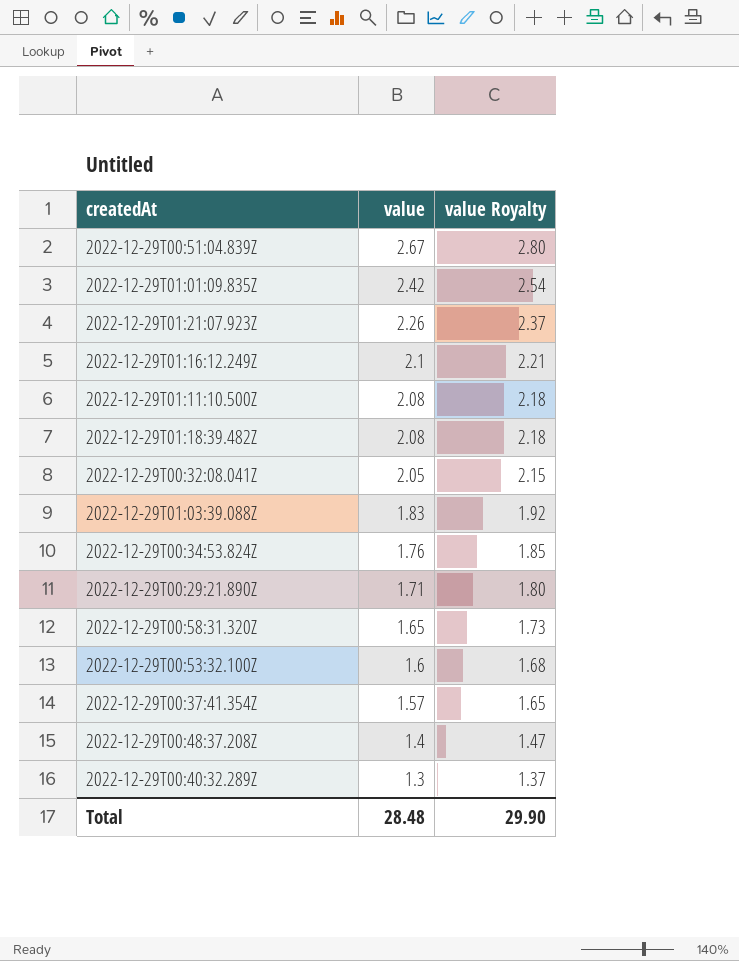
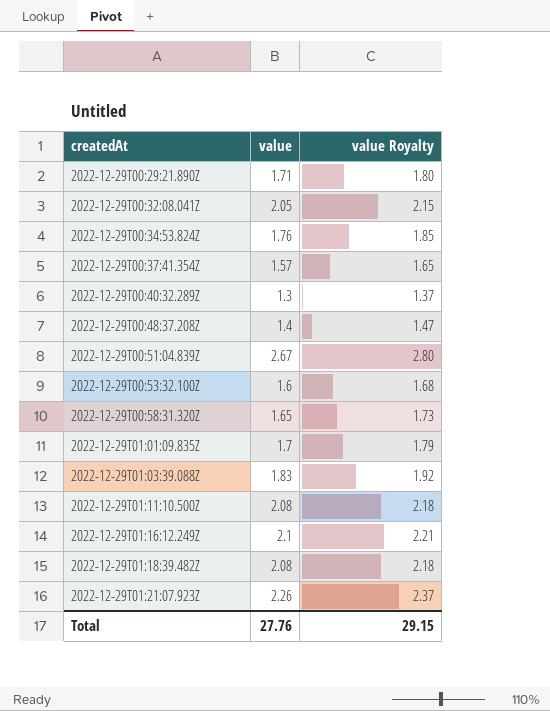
row order: value descending -> createdAt ascending
2022-12-29T01:01:09.835Z | value: 2.42 -> 1.7
2022-12-29T01:01:09.835Z | value Royalty: 2.54 -> 1.79
Total | value: 28.48 -> 27.76
Total | value Royalty: 29.90 -> 29.15

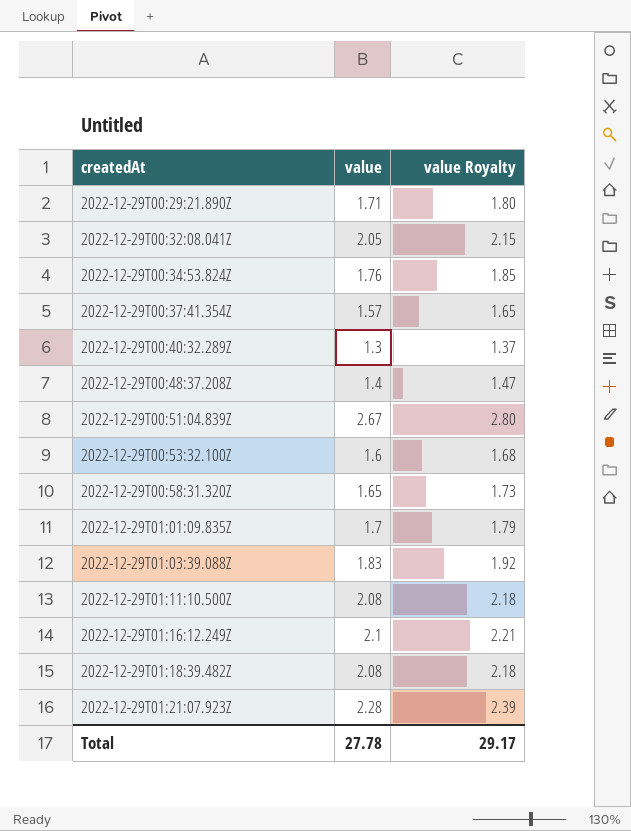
2022-12-29T01:21:07.923Z | value: 2.26 -> 2.28
2022-12-29T01:21:07.923Z | value Royalty: 2.37 -> 2.39
Total | value: 27.76 -> 27.78
Total | value Royalty: 29.15 -> 29.17

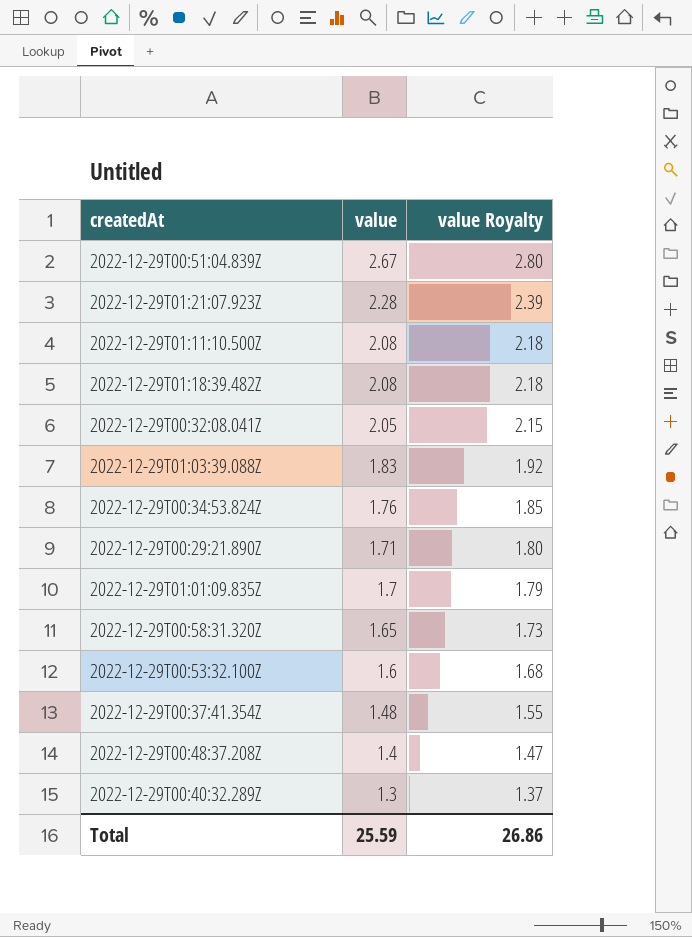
row order: createdAt ascending -> value descending
row 2022-12-29T01:16:12.249Z: 2.1 | 2.21 -> none
2022-12-29T00:37:41.354Z | value: 1.57 -> 1.48
2022-12-29T00:37:41.354Z | value Royalty: 1.65 -> 1.55
Total | value: 27.78 -> 25.59
Total | value Royalty: 29.17 -> 26.86

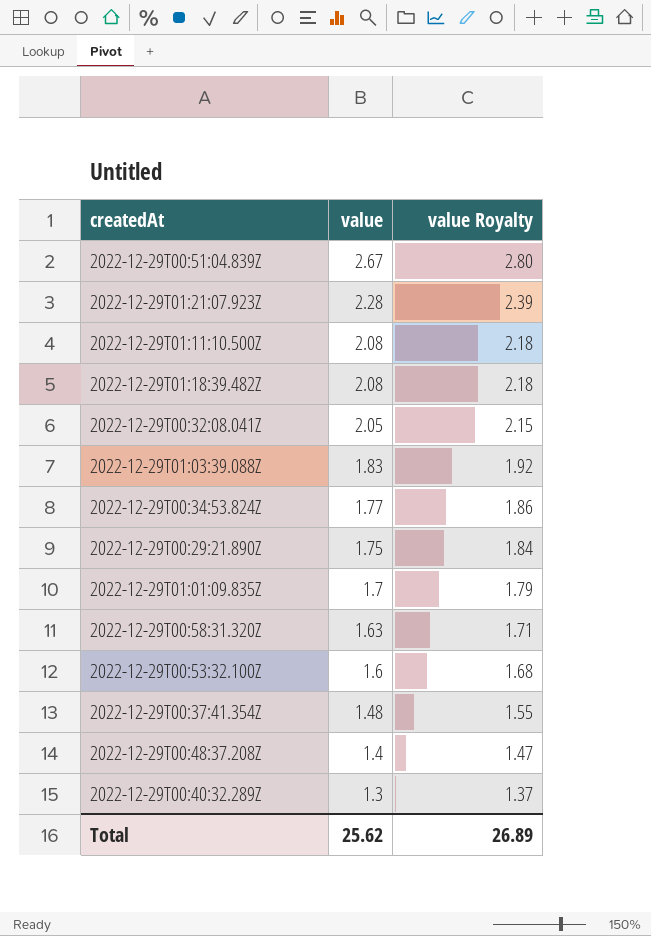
2022-12-29T00:34:53.824Z | value: 1.76 -> 1.77
2022-12-29T00:34:53.824Z | value Royalty: 1.85 -> 1.86
2022-12-29T00:29:21.890Z | value: 1.71 -> 1.75
2022-12-29T00:29:21.890Z | value Royalty: 1.80 -> 1.84
2022-12-29T00:58:31.320Z | value: 1.65 -> 1.63
2022-12-29T00:58:31.320Z | value Royalty: 1.73 -> 1.71
Total | value: 25.59 -> 25.62
Total | value Royalty: 26.86 -> 26.89

